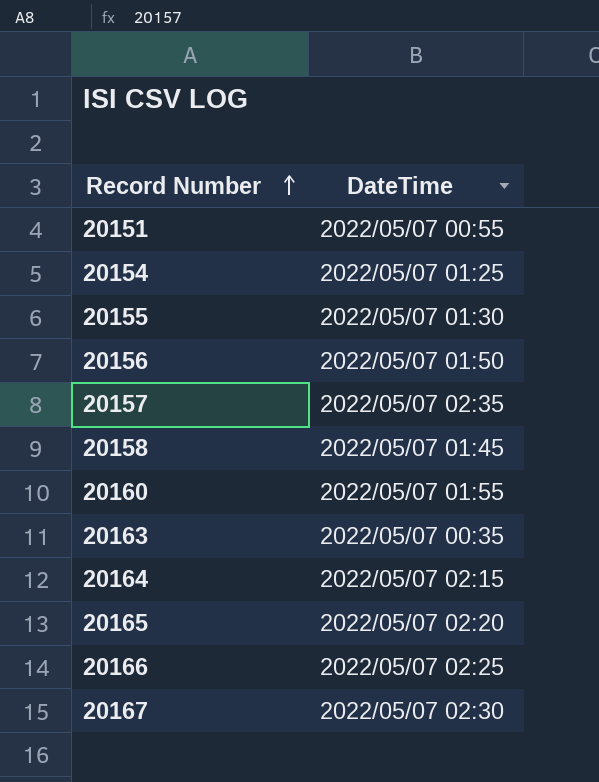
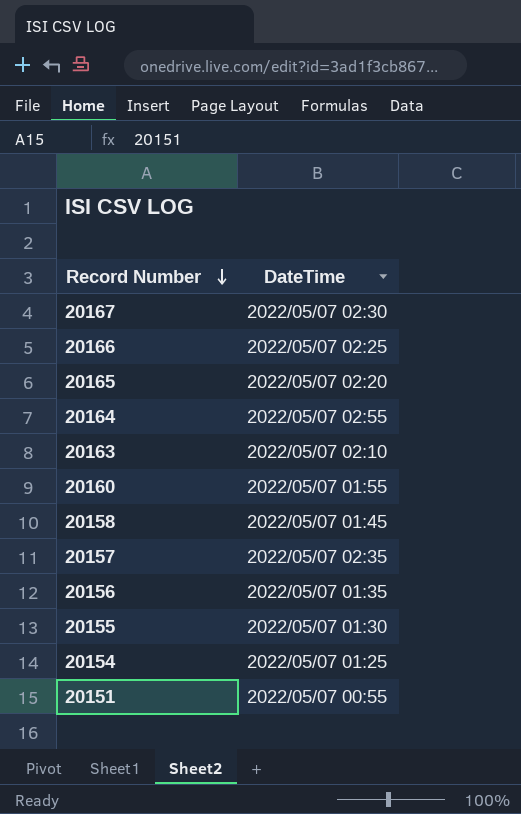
row order: Record Number ascending -> Record Number descending
20164 | DateTime: 2022/05/07 02:15 -> 2022/05/07 02:55
20163 | DateTime: 2022/05/07 00:35 -> 2022/05/07 02:10
20156 | DateTime: 2022/05/07 01:50 -> 2022/05/07 01:35

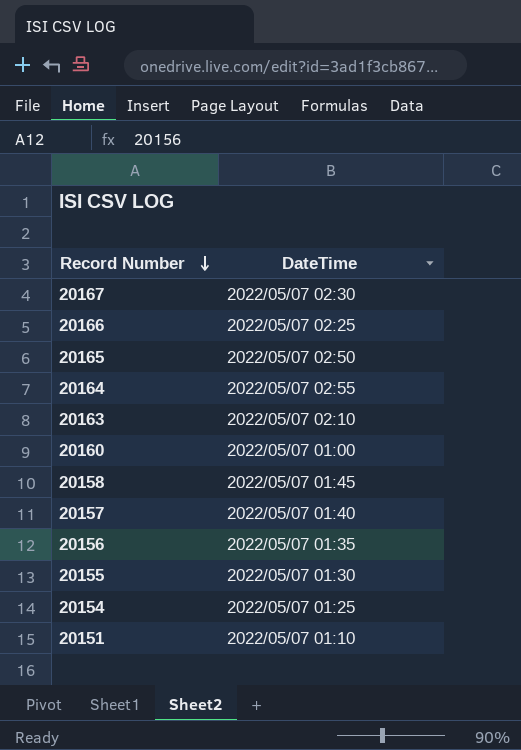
20165 | DateTime: 2022/05/07 02:20 -> 2022/05/07 02:50
20160 | DateTime: 2022/05/07 01:55 -> 2022/05/07 01:00
20157 | DateTime: 2022/05/07 02:35 -> 2022/05/07 01:40
20151 | DateTime: 2022/05/07 00:55 -> 2022/05/07 01:10

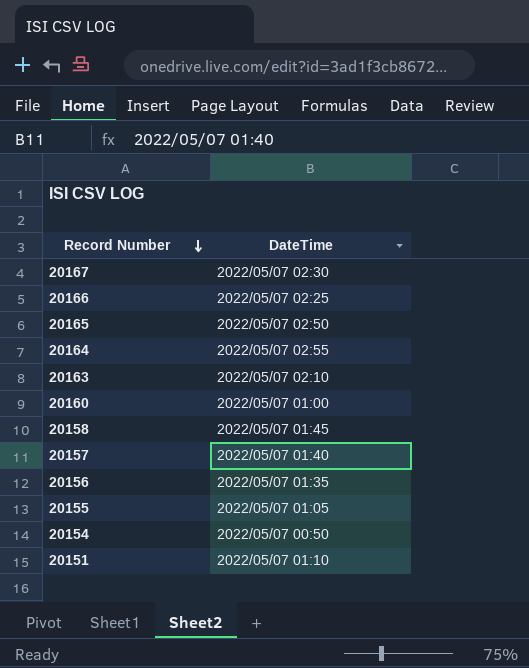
20155 | DateTime: 2022/05/07 01:30 -> 2022/05/07 01:05
20154 | DateTime: 2022/05/07 01:25 -> 2022/05/07 00:50

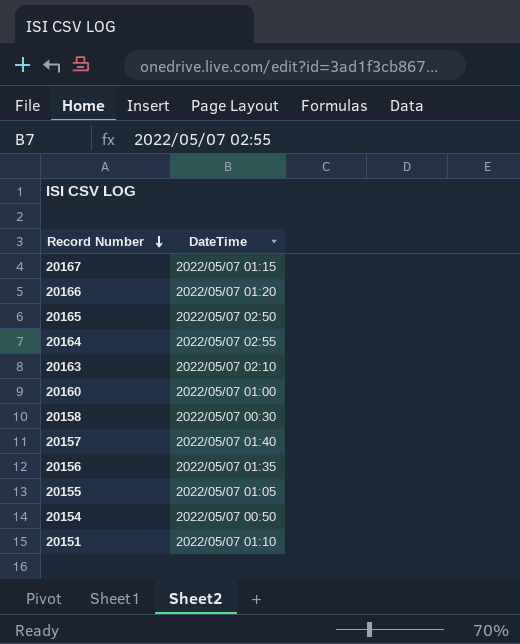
20167 | DateTime: 2022/05/07 02:30 -> 2022/05/07 01:15
20166 | DateTime: 2022/05/07 02:25 -> 2022/05/07 01:20
20158 | DateTime: 2022/05/07 01:45 -> 2022/05/07 00:30

